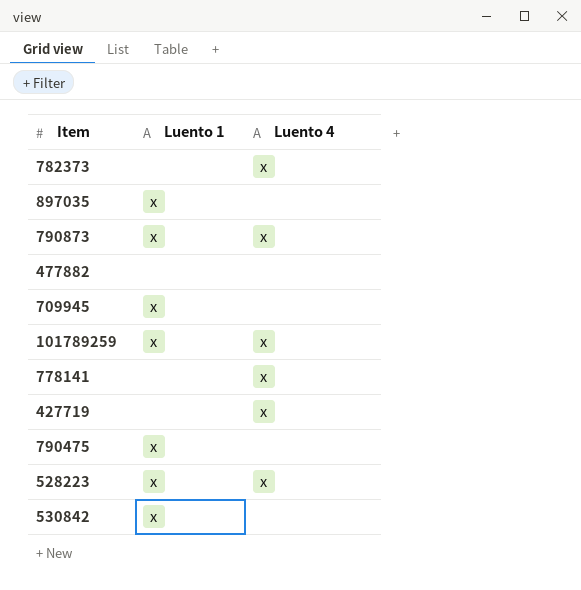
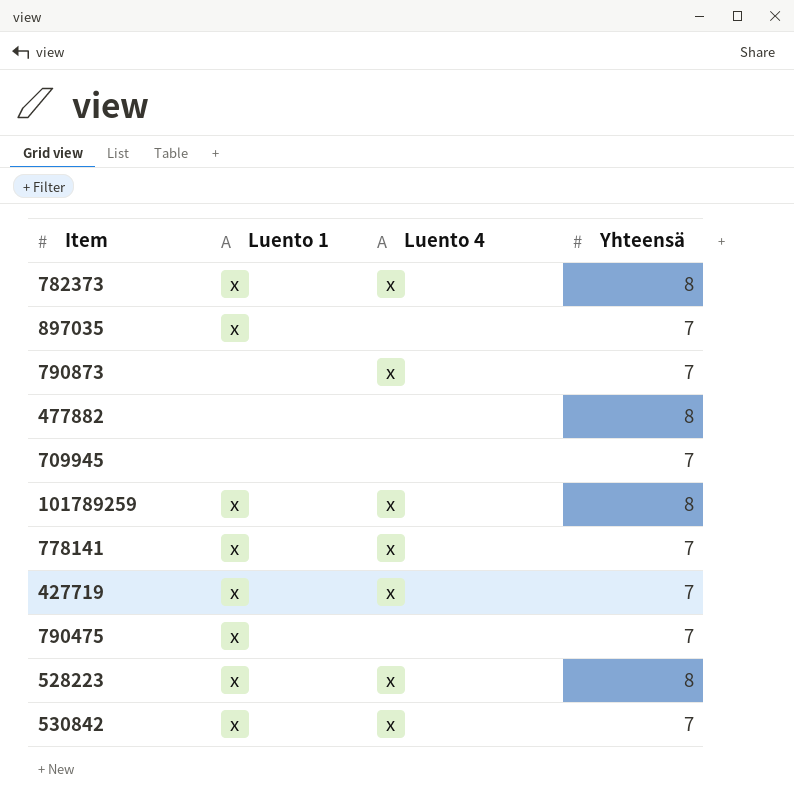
column Yhteensä | position: none -> 4
782373 | Luento 1: none -> x
790873 | Luento 1: x -> none
709945 | Luento 1: x -> none
778141 | Luento 1: none -> x
427719 | Luento 1: none -> x
530842 | Luento 4: none -> x

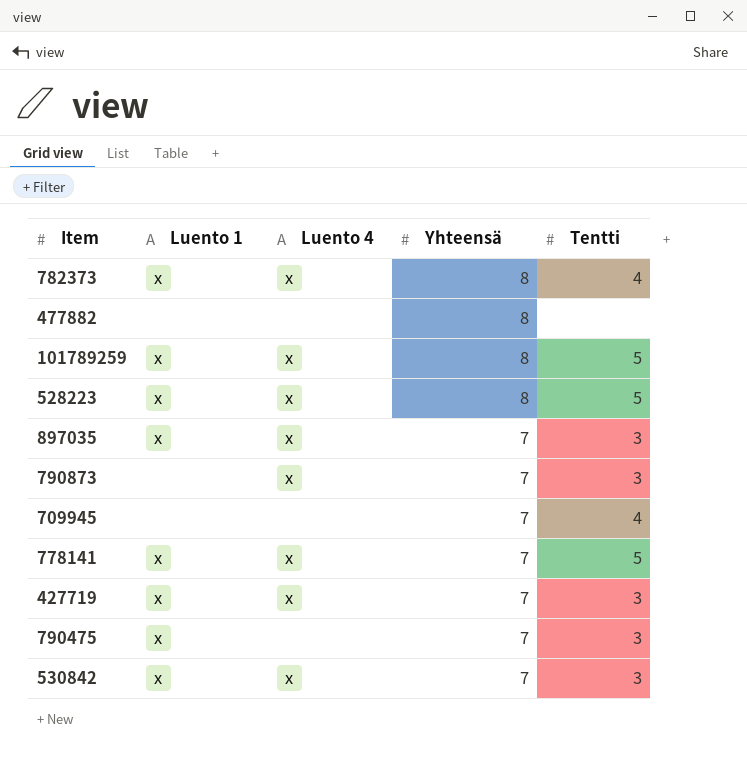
row order: none -> Yhteensä descending
column Tentti | position: none -> 5
897035 | Luento 4: none -> x

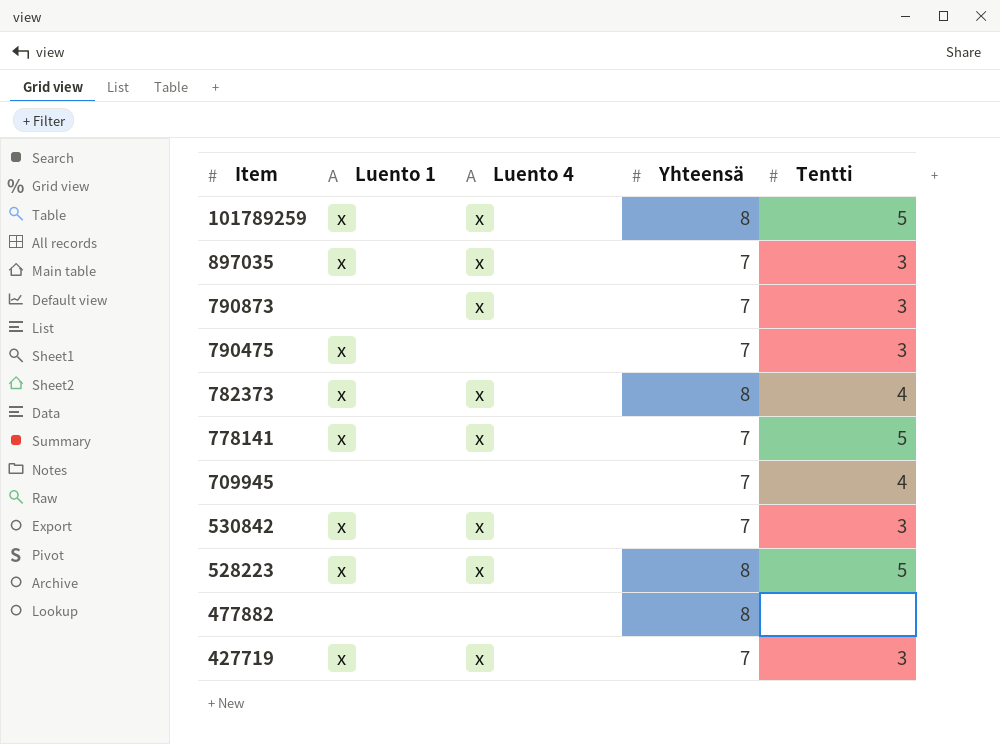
row order: Yhteensä descending -> Item descending

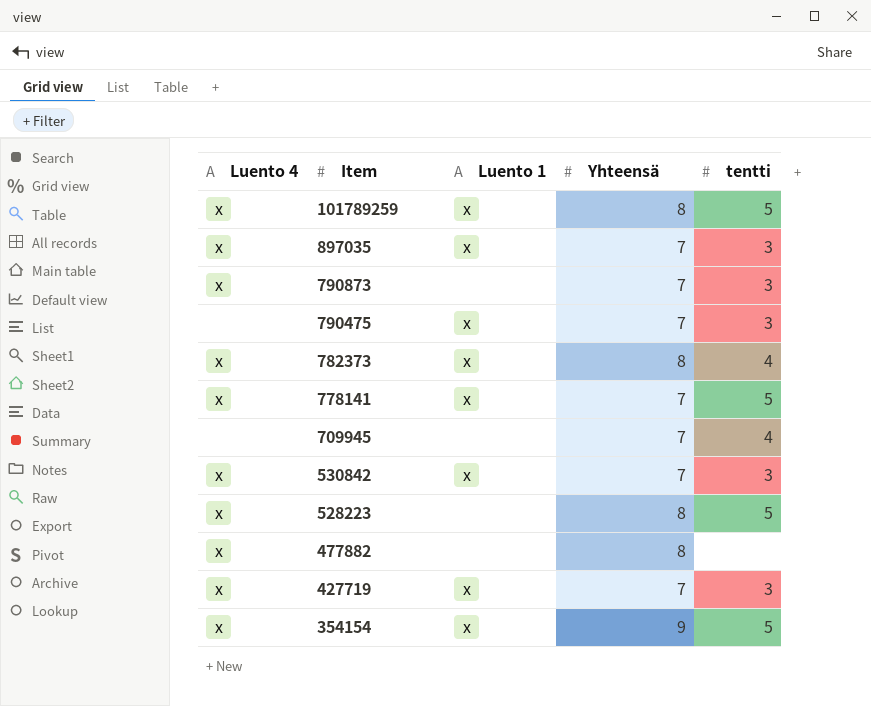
column Luento 4 | position: 3 -> 1
column name: Tentti -> tentti
528223 | Luento 1: x -> none
477882 | Luento 4: none -> x
row 354154: none -> x | x | 9 | 5

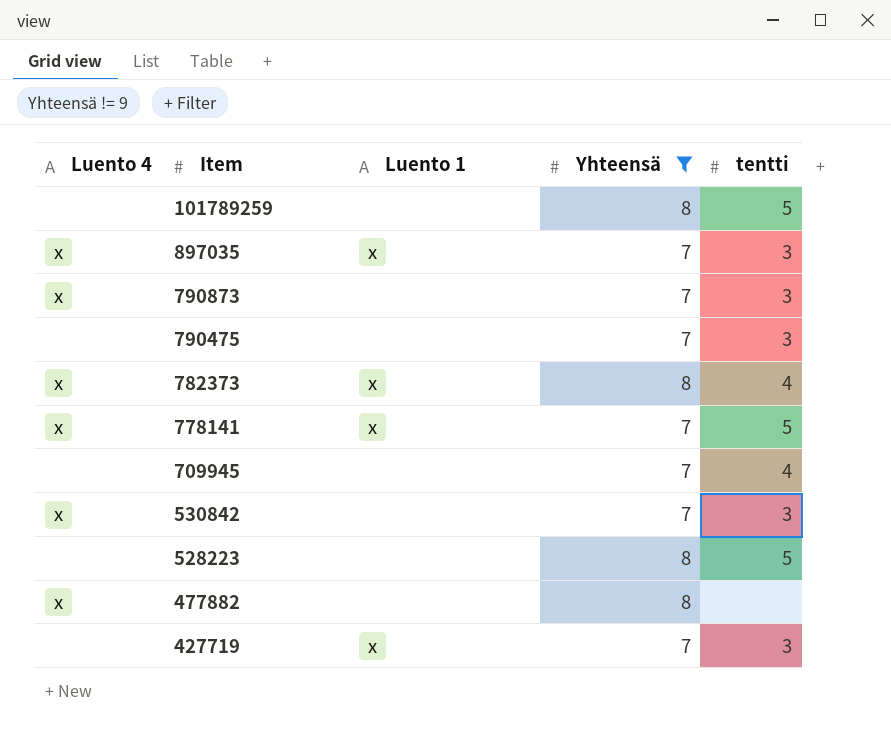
filter: none -> Yhteensä != 9
101789259 | Luento 4: x -> none
101789259 | Luento 1: x -> none
790475 | Luento 1: x -> none
530842 | Luento 1: x -> none
528223 | Luento 4: x -> none
427719 | Luento 4: x -> none

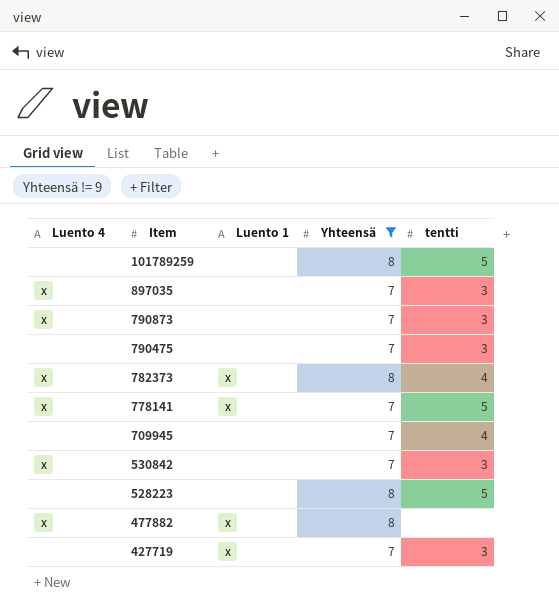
897035 | Luento 1: x -> none
477882 | Luento 1: none -> x

